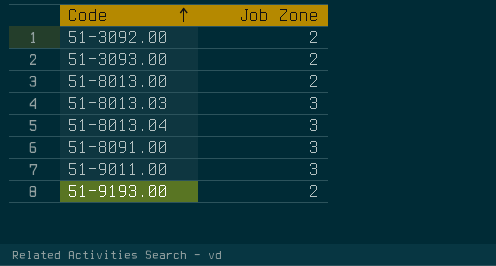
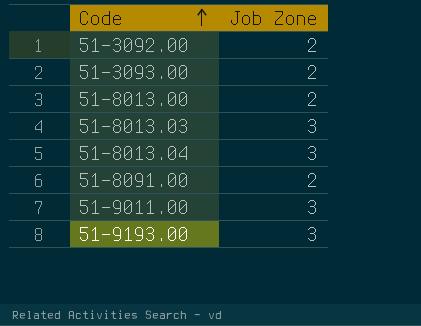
51-8091.00 | Job Zone: 3 -> 2
51-9193.00 | Job Zone: 2 -> 3

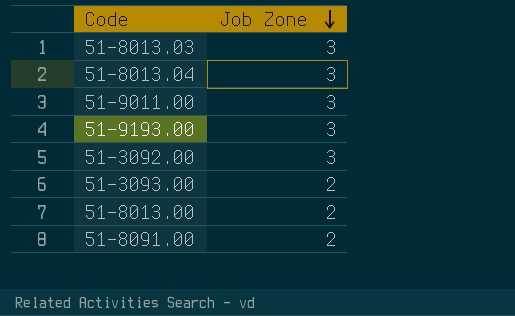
row order: Code ascending -> Job Zone descending
51-3092.00 | Job Zone: 2 -> 3

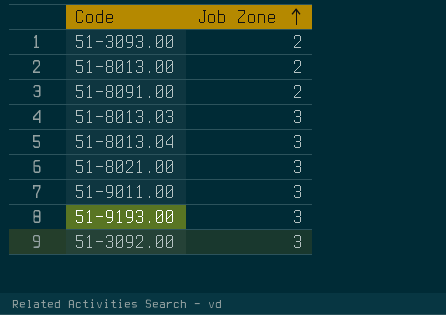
row order: Job Zone descending -> Job Zone ascending
row 51-8021.00: none -> 3

